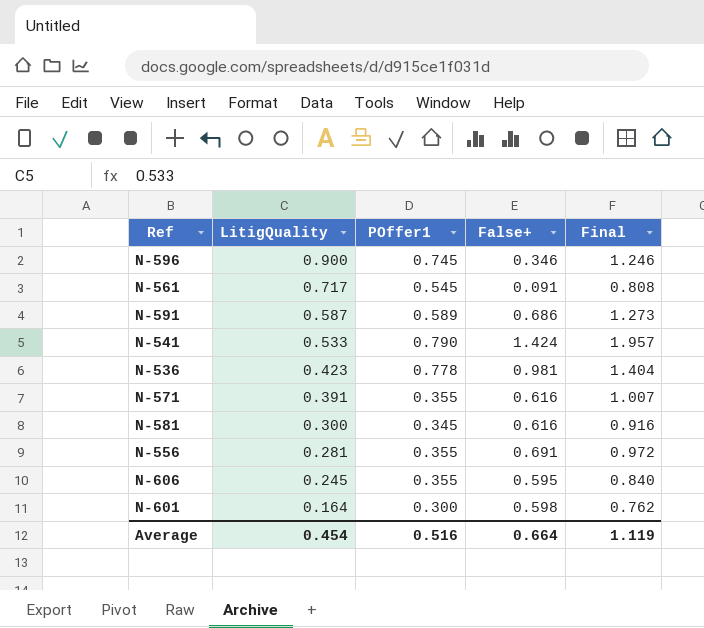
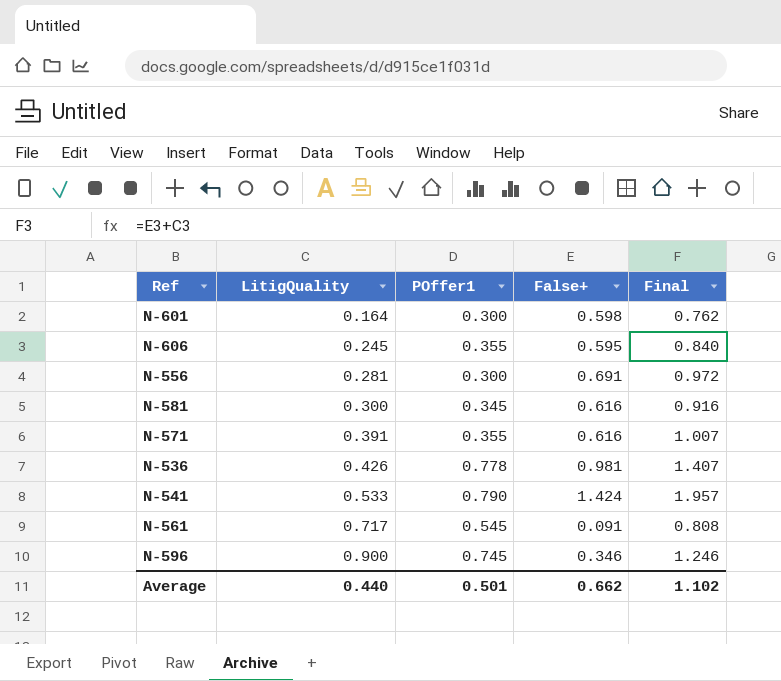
row order: LitigQuality descending -> LitigQuality ascending
row N-591: 0.587 | 0.589 | 0.686 | 1.273 -> none
N-556 | POffer1: 0.355 -> 0.300
N-536 | LitigQuality: 0.423 -> 0.426
N-536 | Final: 1.404 -> 1.407
Average | LitigQuality: 0.454 -> 0.440
Average | POffer1: 0.516 -> 0.501
Average | False+: 0.664 -> 0.662
Average | Final: 1.119 -> 1.102

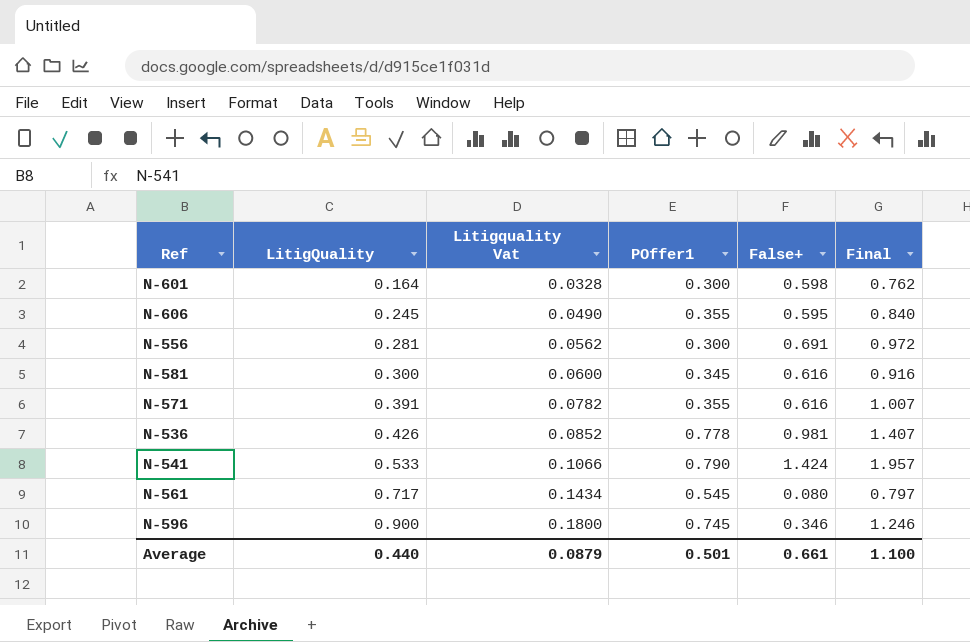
column Litigquality Vat | formula: none -> [LitigQuality] * 0.2
N-561 | False+: 0.091 -> 0.080
N-561 | Final: 0.808 -> 0.797
Average | False+: 0.662 -> 0.661
Average | Final: 1.102 -> 1.100

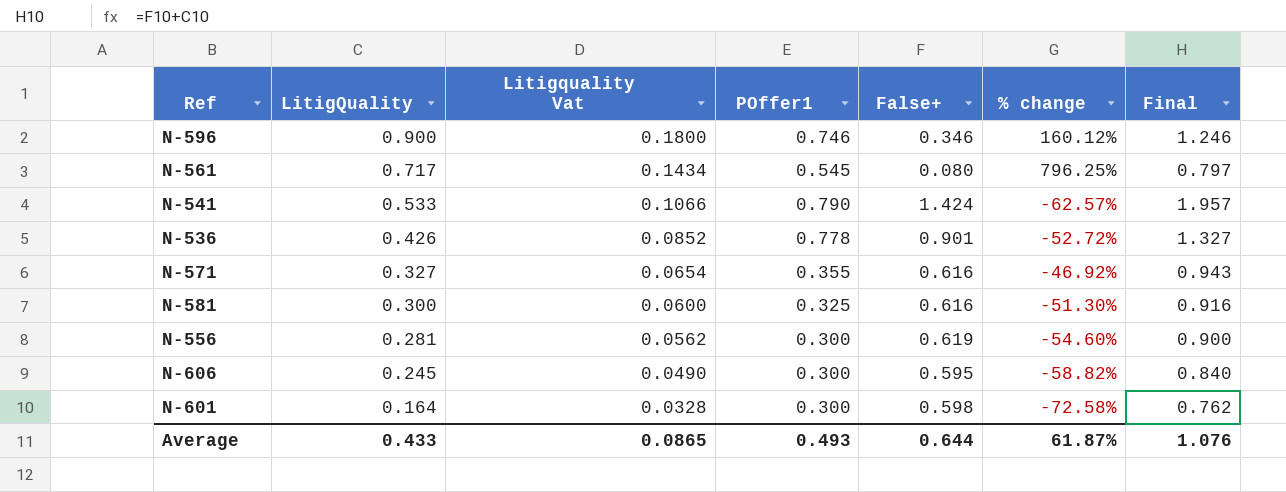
row order: LitigQuality ascending -> LitigQuality descending
column % change | formula: none -> ([LitigQuality] - [False+]) / [False+]
N-596 | POffer1: 0.745 -> 0.746
N-536 | False+: 0.981 -> 0.901
N-536 | Final: 1.407 -> 1.327
N-571 | LitigQuality: 0.391 -> 0.327
N-571 | Litigquality Vat: 0.0782 -> 0.0654
N-571 | Final: 1.007 -> 0.943
N-581 | POffer1: 0.345 -> 0.325
N-556 | False+: 0.691 -> 0.619
N-556 | Final: 0.972 -> 0.900
N-606 | POffer1: 0.355 -> 0.300
Average | LitigQuality: 0.440 -> 0.433
Average | Litigquality Vat: 0.0879 -> 0.0865
Average | POffer1: 0.501 -> 0.493
Average | False+: 0.661 -> 0.644
Average | Final: 1.100 -> 1.076

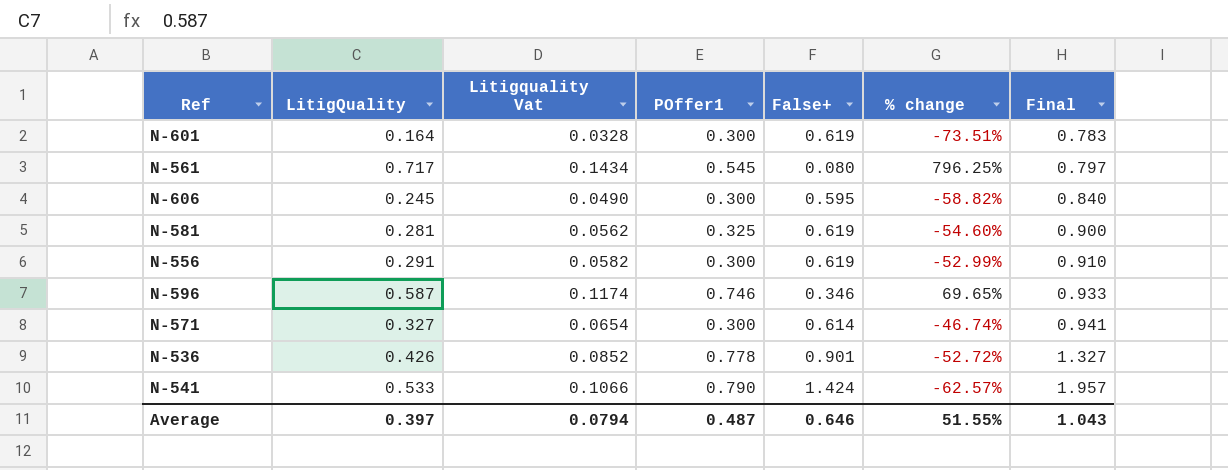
row order: LitigQuality descending -> Final ascending
N-601 | False+: 0.598 -> 0.619
N-601 | % change: -72.58% -> -73.51%
N-601 | Final: 0.762 -> 0.783
N-581 | LitigQuality: 0.300 -> 0.281
N-581 | Litigquality Vat: 0.0600 -> 0.0562
N-581 | False+: 0.616 -> 0.619
N-581 | % change: -51.30% -> -54.60%
N-581 | Final: 0.916 -> 0.900
N-556 | LitigQuality: 0.281 -> 0.291
N-556 | Litigquality Vat: 0.0562 -> 0.0582
N-556 | % change: -54.60% -> -52.99%
N-556 | Final: 0.900 -> 0.910
N-596 | LitigQuality: 0.900 -> 0.587
N-596 | Litigquality Vat: 0.1800 -> 0.1174
N-596 | % change: 160.12% -> 69.65%
N-596 | Final: 1.246 -> 0.933
N-571 | POffer1: 0.355 -> 0.300
N-571 | False+: 0.616 -> 0.614
N-571 | % change: -46.92% -> -46.74%
N-571 | Final: 0.943 -> 0.941
Average | LitigQuality: 0.433 -> 0.397
Average | Litigquality Vat: 0.0865 -> 0.0794
Average | POffer1: 0.493 -> 0.487
Average | False+: 0.644 -> 0.646
Average | % change: 61.87% -> 51.55%
Average | Final: 1.076 -> 1.043

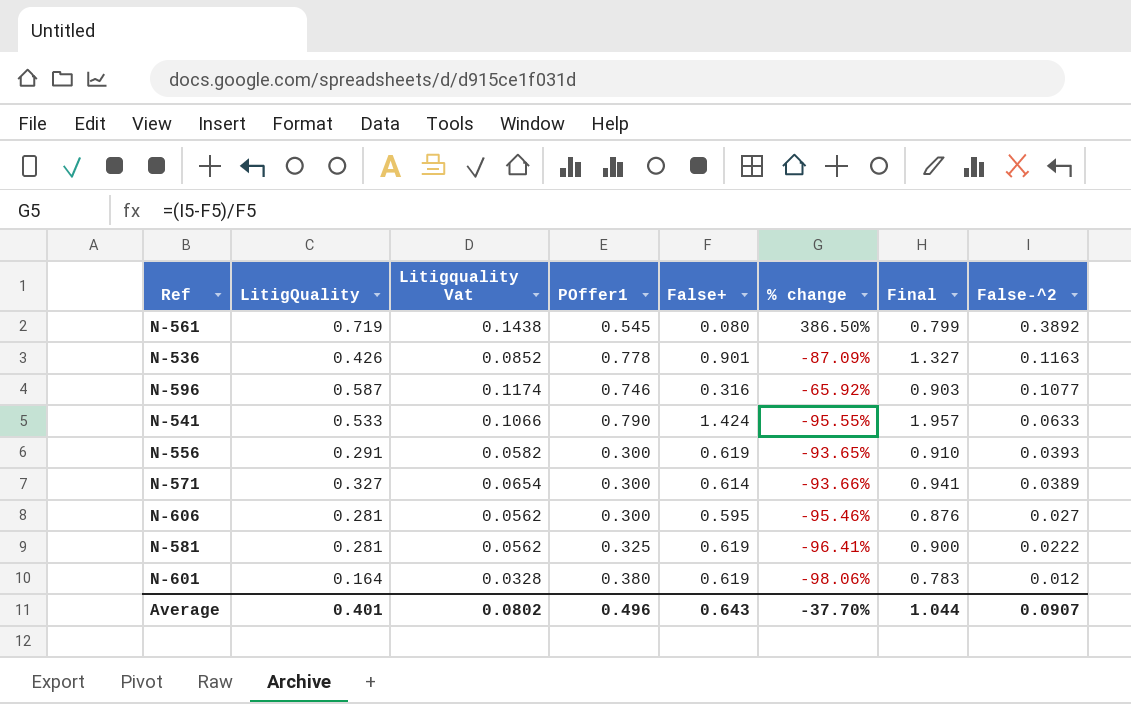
row order: Final ascending -> False-^2 descending
column % change | formula: ([LitigQuality] - [False+]) / [False+] -> ([False-^2] - [False+]) / [False+]
column False-^2 | position: none -> 8
N-561 | LitigQuality: 0.717 -> 0.719
N-561 | Litigquality Vat: 0.1434 -> 0.1438
N-561 | Final: 0.797 -> 0.799
N-596 | False+: 0.346 -> 0.316
N-596 | Final: 0.933 -> 0.903
N-606 | LitigQuality: 0.245 -> 0.281
N-606 | Litigquality Vat: 0.0490 -> 0.0562
N-606 | Final: 0.840 -> 0.876
N-601 | POffer1: 0.300 -> 0.380
Average | LitigQuality: 0.397 -> 0.401
Average | Litigquality Vat: 0.0794 -> 0.0802
Average | POffer1: 0.487 -> 0.496
Average | False+: 0.646 -> 0.643
Average | % change: 51.55% -> -37.70%
Average | Final: 1.043 -> 1.044

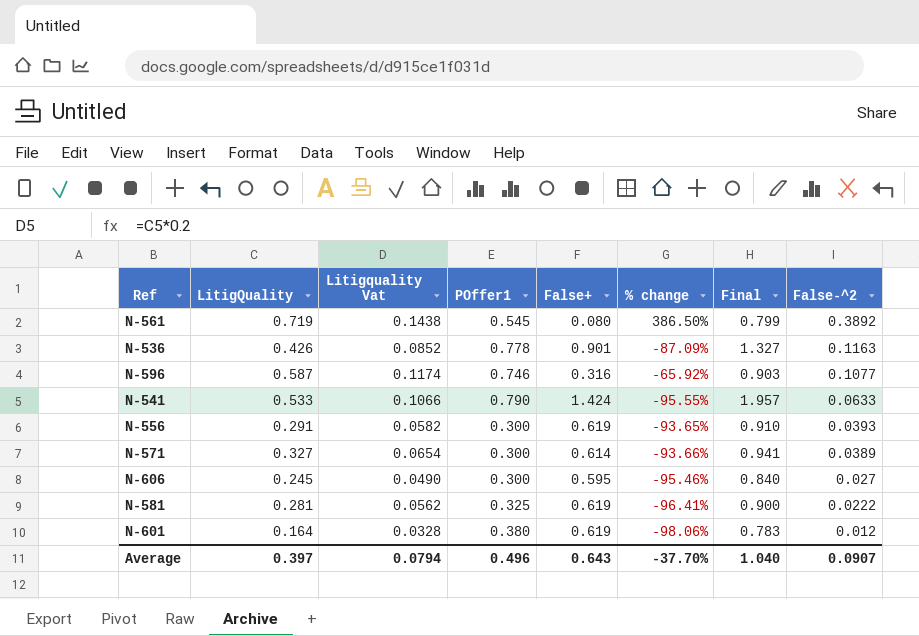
N-606 | LitigQuality: 0.281 -> 0.245
N-606 | Litigquality Vat: 0.0562 -> 0.0490
N-606 | Final: 0.876 -> 0.840
Average | LitigQuality: 0.401 -> 0.397
Average | Litigquality Vat: 0.0802 -> 0.0794
Average | Final: 1.044 -> 1.040

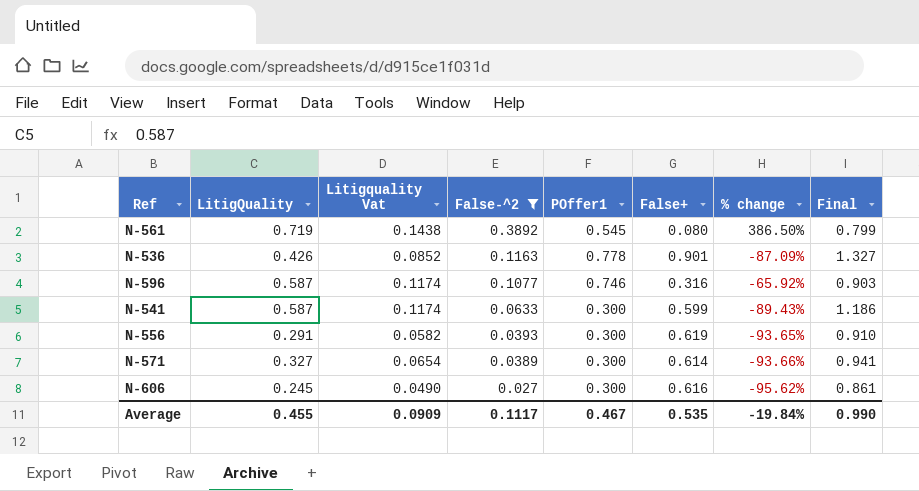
filter: none -> False-^2 >= 0.027
column False-^2 | position: 8 -> 4
N-541 | LitigQuality: 0.533 -> 0.587
N-541 | Litigquality Vat: 0.1066 -> 0.1174
N-541 | POffer1: 0.790 -> 0.300
N-541 | False+: 1.424 -> 0.599
N-541 | % change: -95.55% -> -89.43%
N-541 | Final: 1.957 -> 1.186
N-606 | False+: 0.595 -> 0.616
N-606 | % change: -95.46% -> -95.62%
N-606 | Final: 0.840 -> 0.861
Average | LitigQuality: 0.397 -> 0.455
Average | Litigquality Vat: 0.0794 -> 0.0909
Average | False-^2: 0.0907 -> 0.1117
Average | POffer1: 0.496 -> 0.467
Average | False+: 0.643 -> 0.535
Average | % change: -37.70% -> -19.84%
Average | Final: 1.040 -> 0.990

